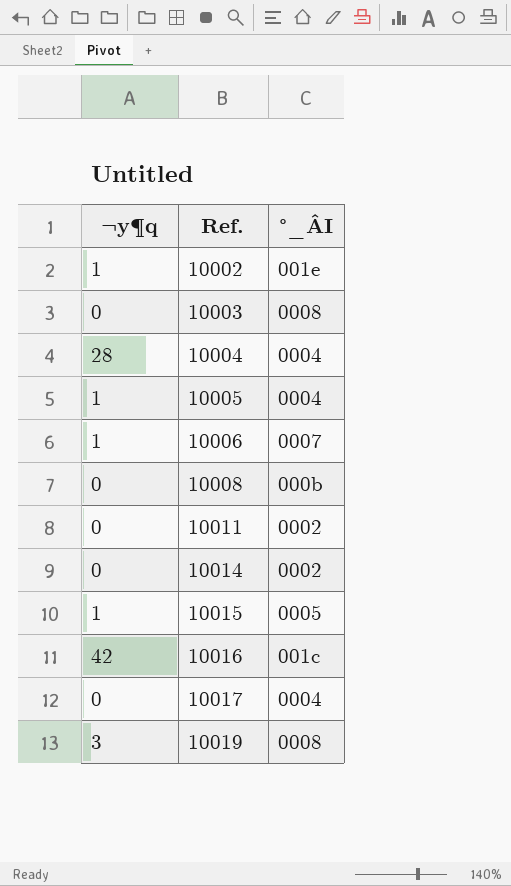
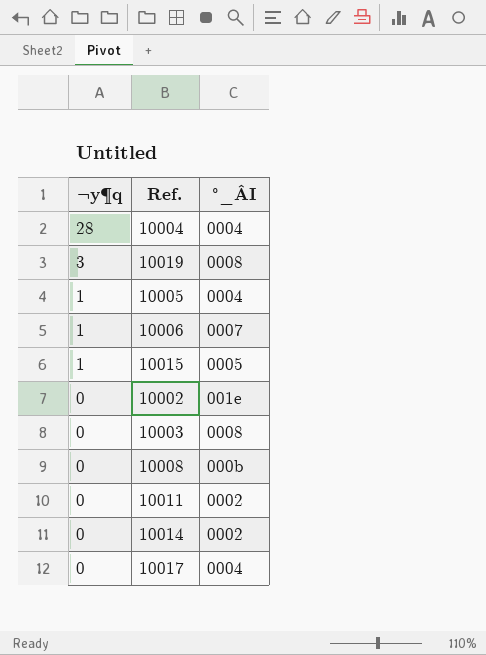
row order: Ref. ascending -> ¬y¶q descending
row 10016: 42 | 001c -> none
10002 | ¬y¶q: 1 -> 0

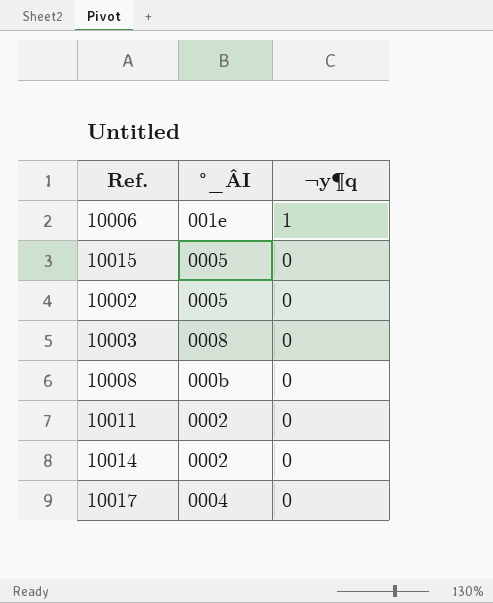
column ¬y¶q | position: 1 -> 3
row 10004: 28 | 0004 -> none
row 10019: 3 | 0008 -> none
row 10005: 1 | 0004 -> none
10006 | °_ÂI: 0007 -> 001e
10015 | ¬y¶q: 1 -> 0
10002 | °_ÂI: 001e -> 0005

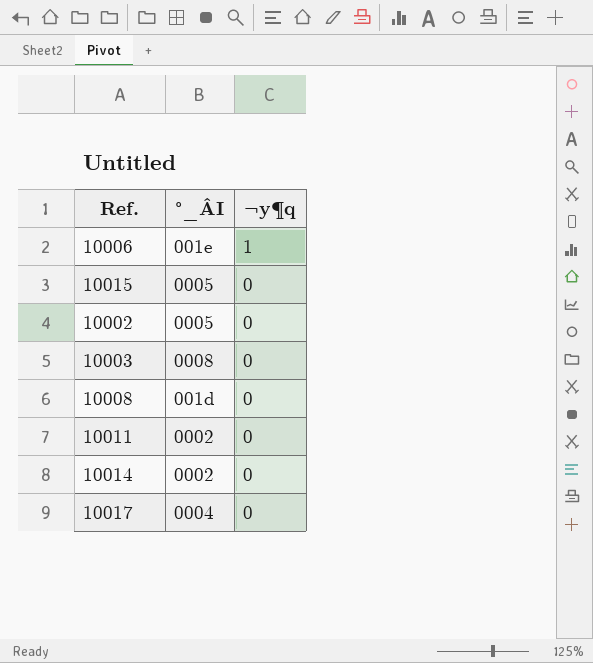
10008 | °_ÂI: 000b -> 001d

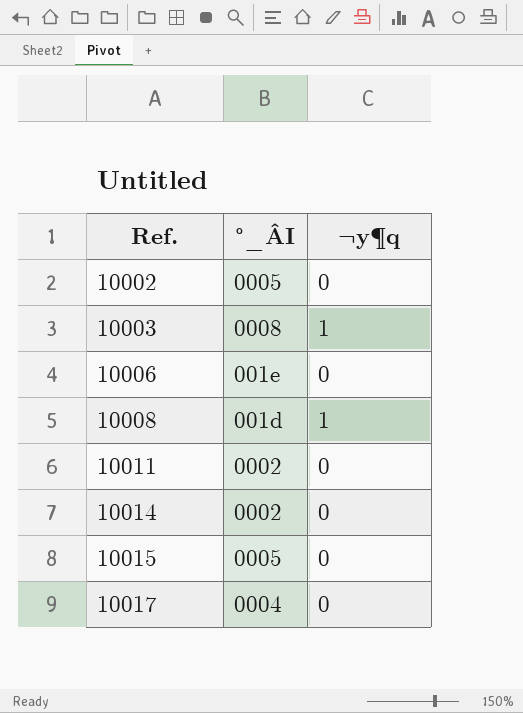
row order: ¬y¶q descending -> Ref. ascending
10003 | ¬y¶q: 0 -> 1
10006 | ¬y¶q: 1 -> 0
10008 | ¬y¶q: 0 -> 1

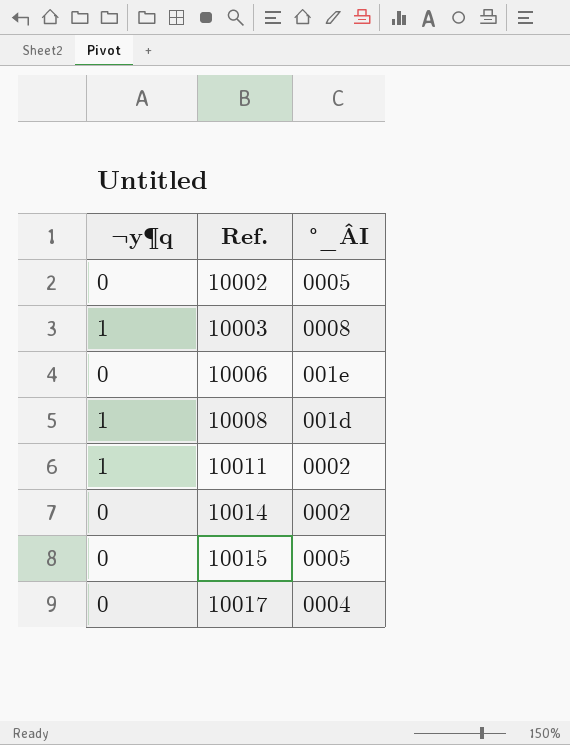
column ¬y¶q | position: 3 -> 1
10011 | ¬y¶q: 0 -> 1

